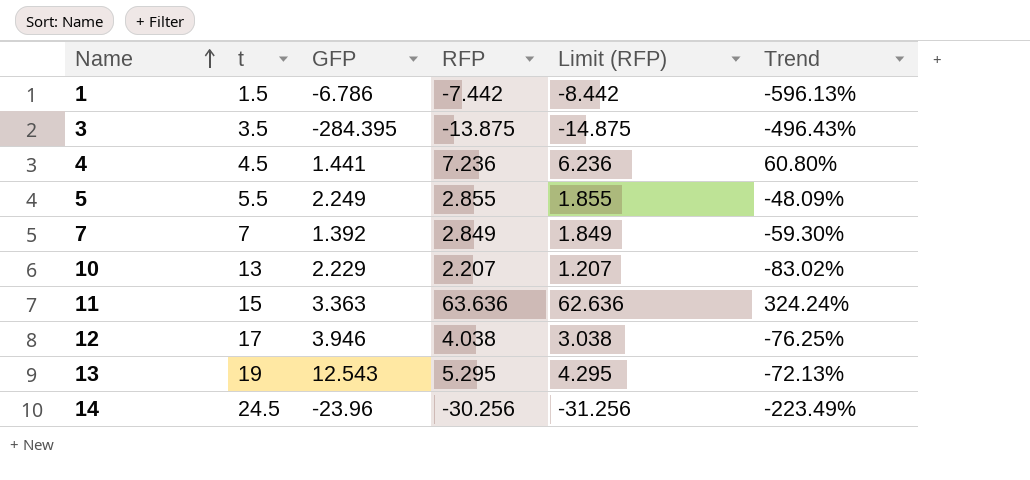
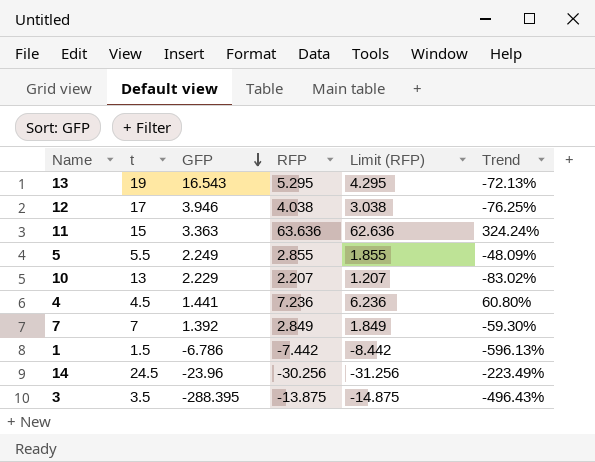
row order: Name ascending -> GFP descending
13 | GFP: 12.543 -> 16.543
3 | GFP: -284.395 -> -288.395

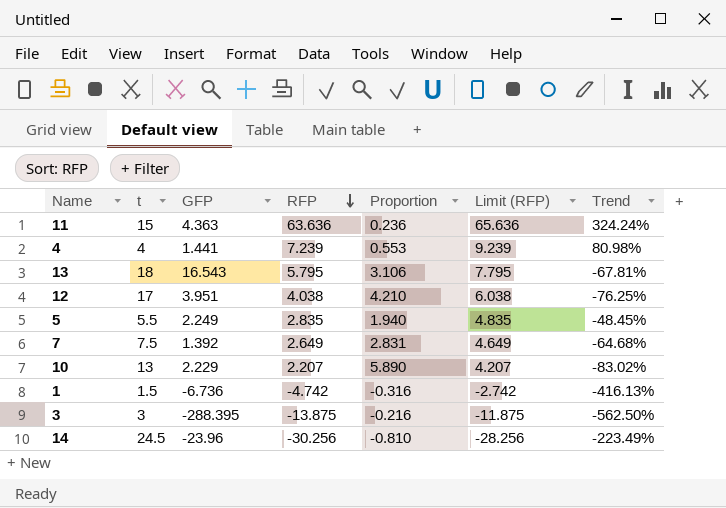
row order: GFP descending -> RFP descending
column Proportion | formula: none -> [t] / [RFP]
column Limit (RFP) | formula: [RFP] - 1 -> [RFP] + 2
11 | GFP: 3.363 -> 4.363
4 | t: 4.5 -> 4
4 | RFP: 7.236 -> 7.239
4 | Trend: 60.80% -> 80.98%
13 | t: 19 -> 18
13 | RFP: 5.295 -> 5.795
13 | Trend: -72.13% -> -67.81%
12 | GFP: 3.946 -> 3.951
5 | RFP: 2.855 -> 2.835
5 | Trend: -48.09% -> -48.45%
7 | t: 7 -> 7.5
7 | RFP: 2.849 -> 2.649
7 | Trend: -59.30% -> -64.68%
1 | GFP: -6.786 -> -6.736
1 | RFP: -7.442 -> -4.742
1 | Trend: -596.13% -> -416.13%
3 | t: 3.5 -> 3
3 | Trend: -496.43% -> -562.50%

